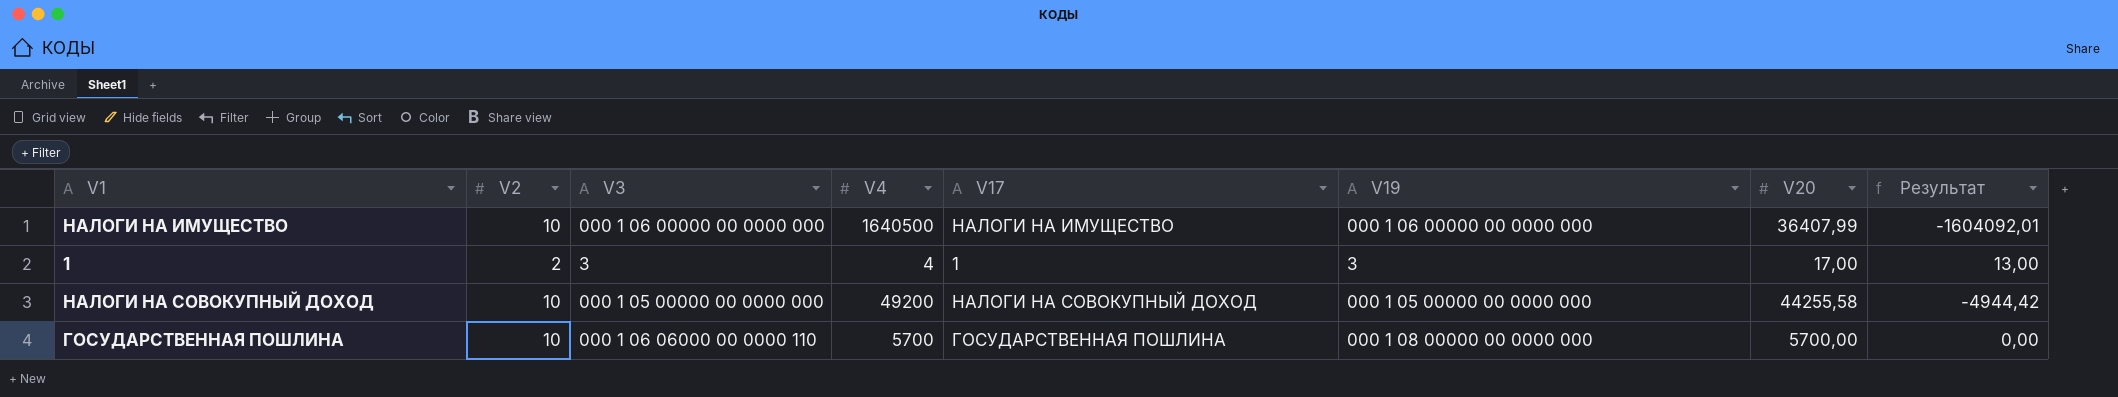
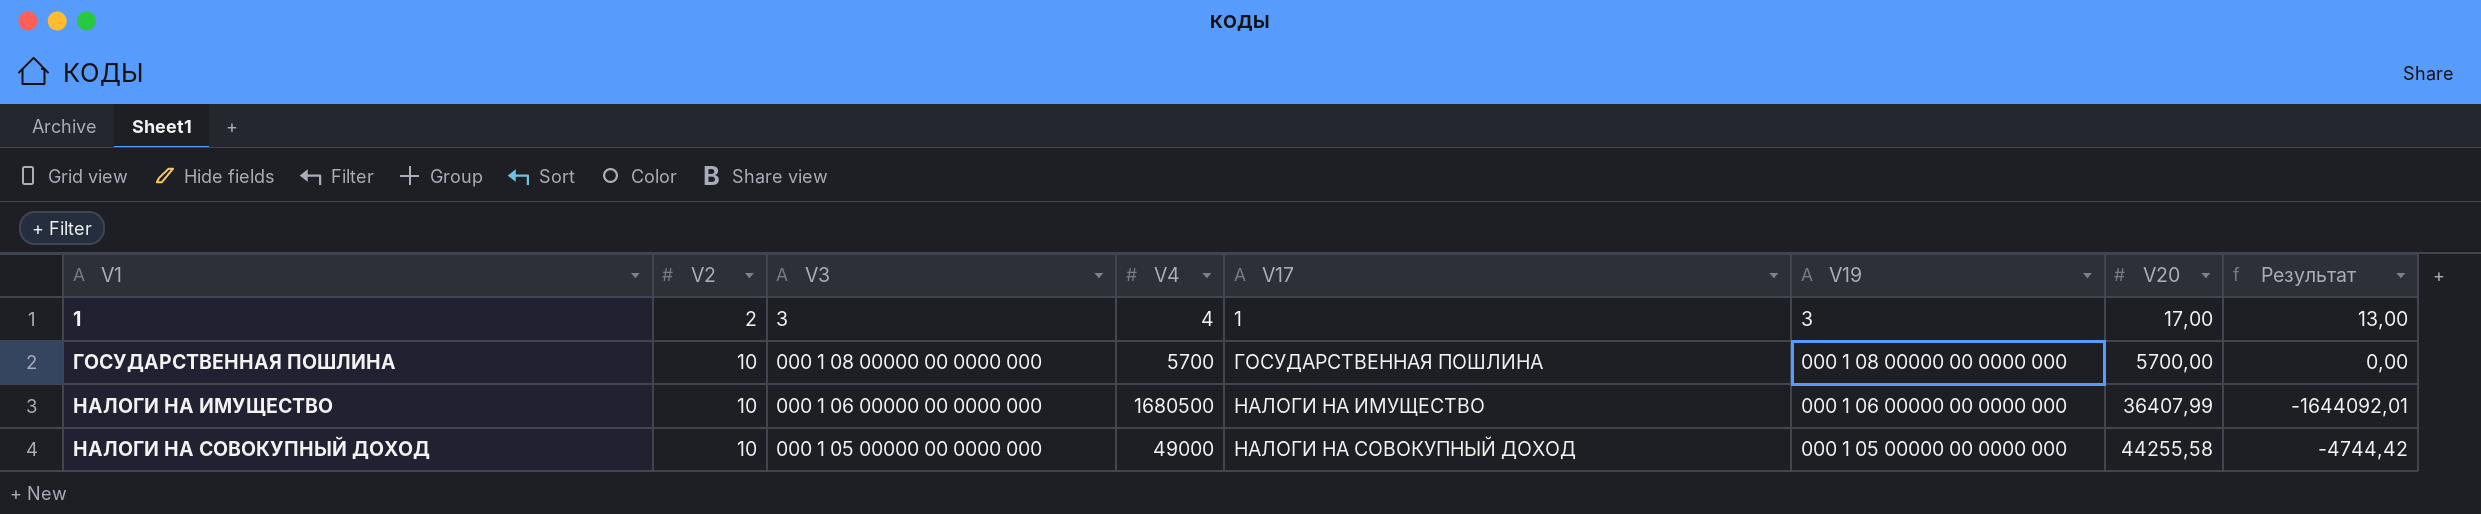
row order: none -> V1 ascending
ГОСУДАРСТВЕННАЯ ПОШЛИНА | V3: 000 1 06 06000 00 0000 110 -> 000 1 08 00000 00 0000 000
НАЛОГИ НА ИМУЩЕСТВО | V4: 1640500 -> 1680500
НАЛОГИ НА ИМУЩЕСТВО | Результат: -1604092,01 -> -1644092,01
НАЛОГИ НА СОВОКУПНЫЙ ДОХОД | V4: 49200 -> 49000
НАЛОГИ НА СОВОКУПНЫЙ ДОХОД | Результат: -4944,42 -> -4744,42

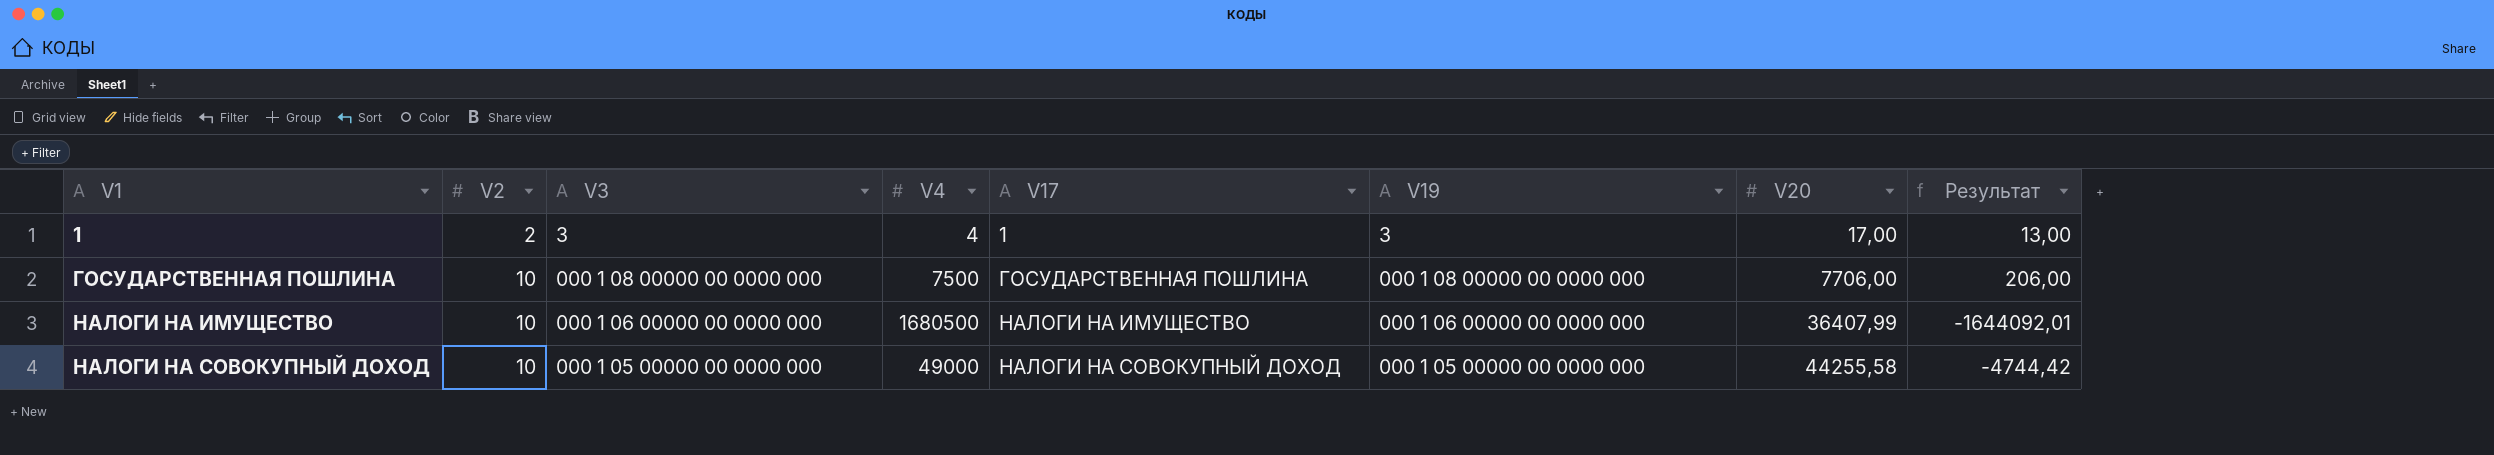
ГОСУДАРСТВЕННАЯ ПОШЛИНА | V4: 5700 -> 7500
ГОСУДАРСТВЕННАЯ ПОШЛИНА | V20: 5700,00 -> 7706,00
ГОСУДАРСТВЕННАЯ ПОШЛИНА | Результат: 0,00 -> 206,00

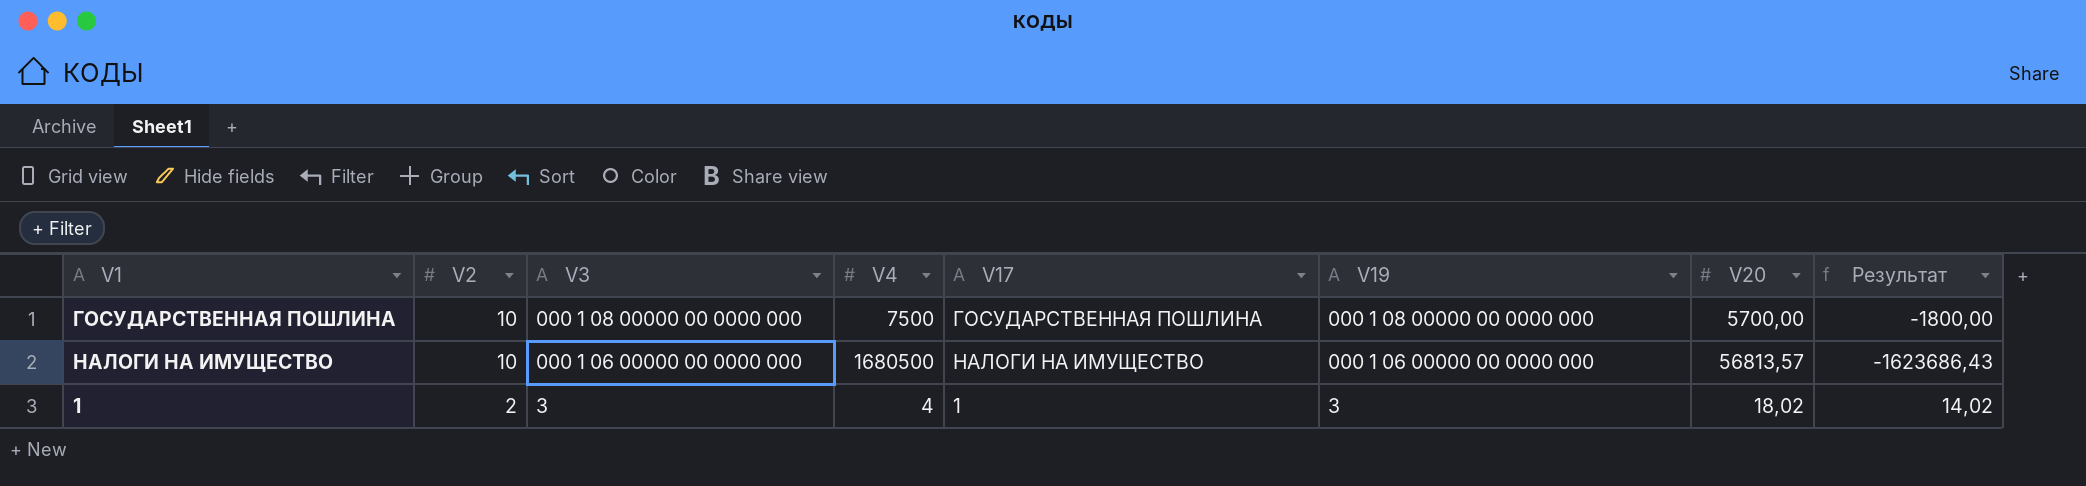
row order: V1 ascending -> V2 descending
row НАЛОГИ НА СОВОКУПНЫЙ ДОХОД: 10 | 000 1 05 00000 00 0000 000 | 49000 | НАЛОГИ НА СОВОКУПНЫЙ ДОХОД | 000 1 05 00000 00 0000 000 | 44255,58 | -4744,42 -> none
ГОСУДАРСТВЕННАЯ ПОШЛИНА | V20: 7706,00 -> 5700,00
ГОСУДАРСТВЕННАЯ ПОШЛИНА | Результат: 206,00 -> -1800,00
НАЛОГИ НА ИМУЩЕСТВО | V20: 36407,99 -> 56813,57
НАЛОГИ НА ИМУЩЕСТВО | Результат: -1644092,01 -> -1623686,43
1 | V20: 17,00 -> 18,02
1 | Результат: 13,00 -> 14,02

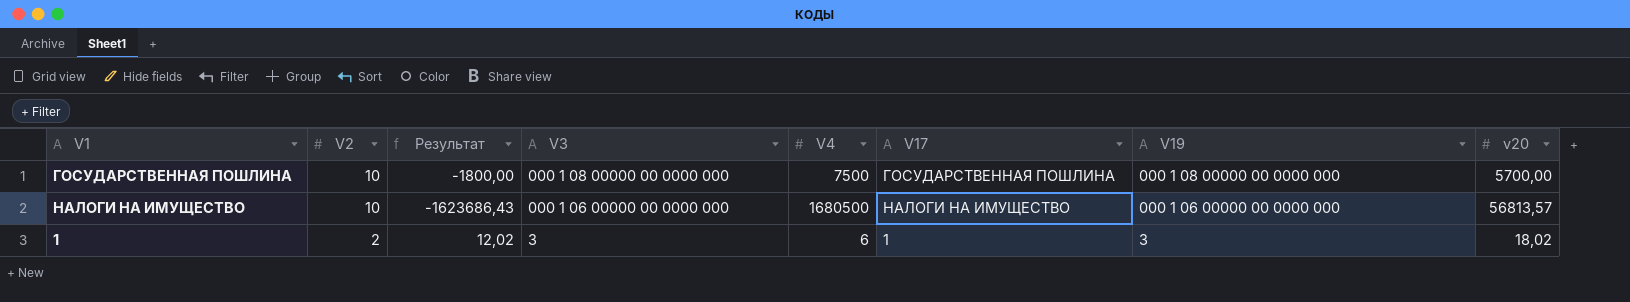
column Результат | position: 8 -> 3
column name: V20 -> v20
1 | Результат: 14,02 -> 12,02
1 | V4: 4 -> 6

